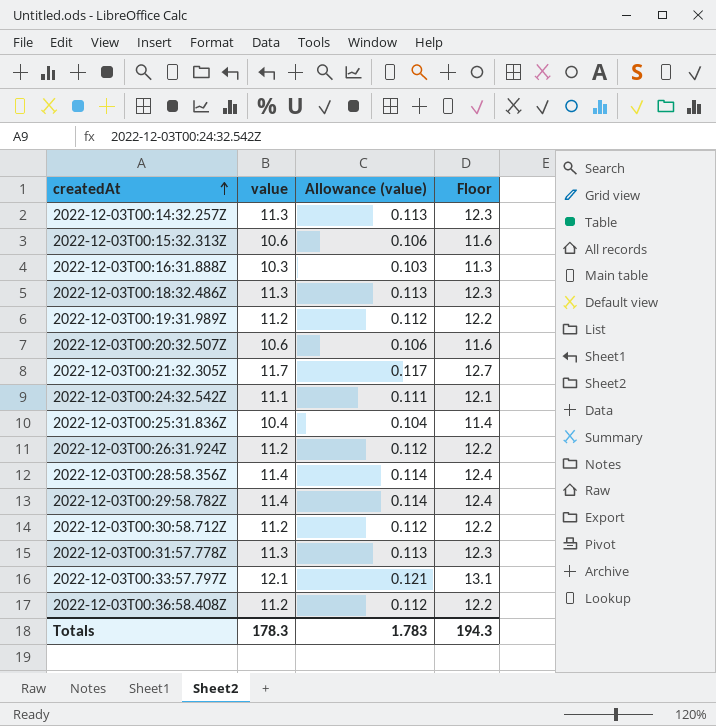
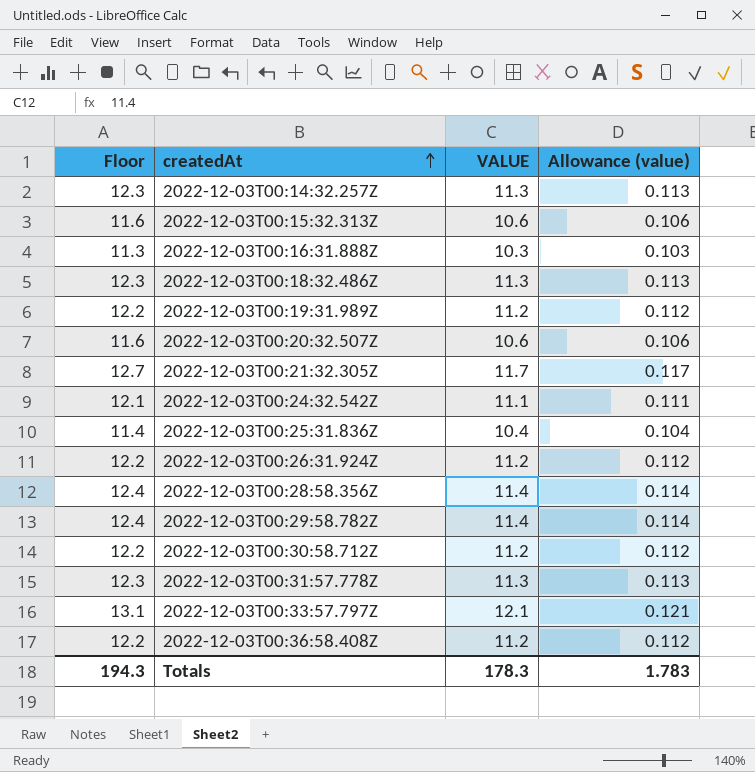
column Floor | position: 4 -> 1
column name: value -> VALUE

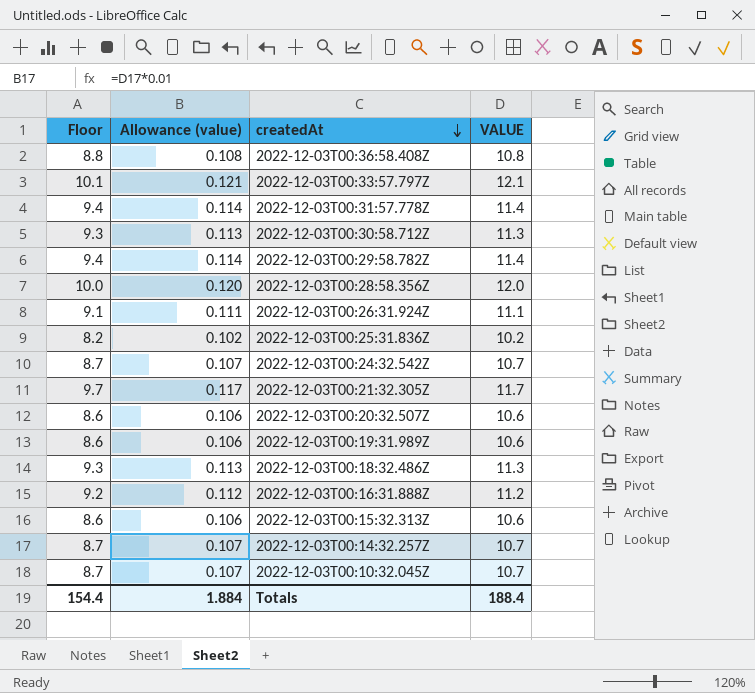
row order: createdAt ascending -> createdAt descending
column Floor | formula: [VALUE] + 1 -> [VALUE] - 2
column Allowance (value) | position: 4 -> 2
2022-12-03T00:36:58.408Z | Allowance (value): 0.112 -> 0.108
2022-12-03T00:36:58.408Z | VALUE: 11.2 -> 10.8
2022-12-03T00:31:57.778Z | Allowance (value): 0.113 -> 0.114
2022-12-03T00:31:57.778Z | VALUE: 11.3 -> 11.4
2022-12-03T00:30:58.712Z | Allowance (value): 0.112 -> 0.113
2022-12-03T00:30:58.712Z | VALUE: 11.2 -> 11.3
2022-12-03T00:28:58.356Z | Allowance (value): 0.114 -> 0.120
2022-12-03T00:28:58.356Z | VALUE: 11.4 -> 12.0
2022-12-03T00:26:31.924Z | Allowance (value): 0.112 -> 0.111
2022-12-03T00:26:31.924Z | VALUE: 11.2 -> 11.1
2022-12-03T00:25:31.836Z | Allowance (value): 0.104 -> 0.102
2022-12-03T00:25:31.836Z | VALUE: 10.4 -> 10.2
2022-12-03T00:24:32.542Z | Allowance (value): 0.111 -> 0.107
2022-12-03T00:24:32.542Z | VALUE: 11.1 -> 10.7
2022-12-03T00:19:31.989Z | Allowance (value): 0.112 -> 0.106
2022-12-03T00:19:31.989Z | VALUE: 11.2 -> 10.6
2022-12-03T00:16:31.888Z | Allowance (value): 0.103 -> 0.112
2022-12-03T00:16:31.888Z | VALUE: 10.3 -> 11.2
2022-12-03T00:14:32.257Z | Allowance (value): 0.113 -> 0.107
2022-12-03T00:14:32.257Z | VALUE: 11.3 -> 10.7
row 2022-12-03T00:10:32.045Z: none -> 8.7 | 0.107 | 10.7
Totals | Floor: 194.3 -> 154.4
Totals | Allowance (value): 1.783 -> 1.884
Totals | VALUE: 178.3 -> 188.4

